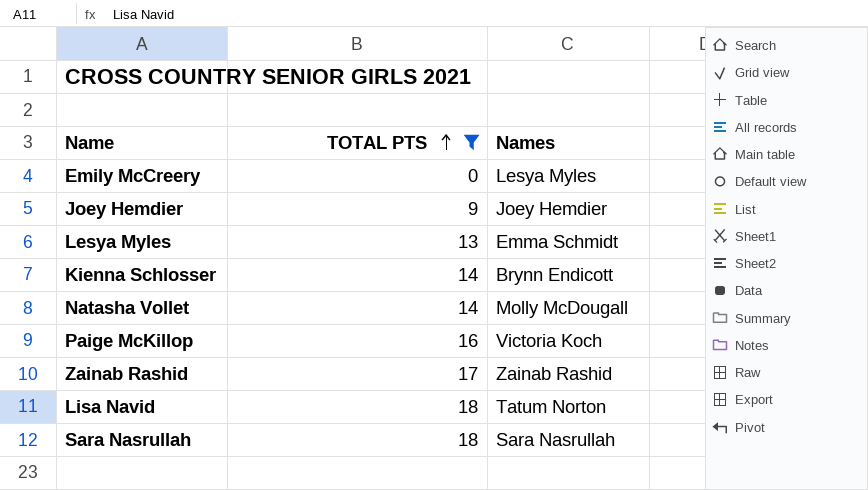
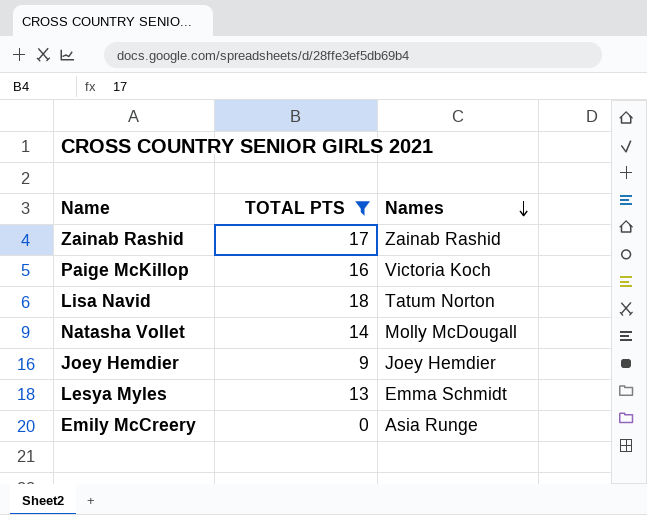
row order: TOTAL PTS ascending -> Names descending
row Kienna Schlosser: 14 | Brynn Endicott -> none
row Sara Nasrullah: 18 | Sara Nasrullah -> none
Emily McCreery | Names: Lesya Myles -> Asia Runge

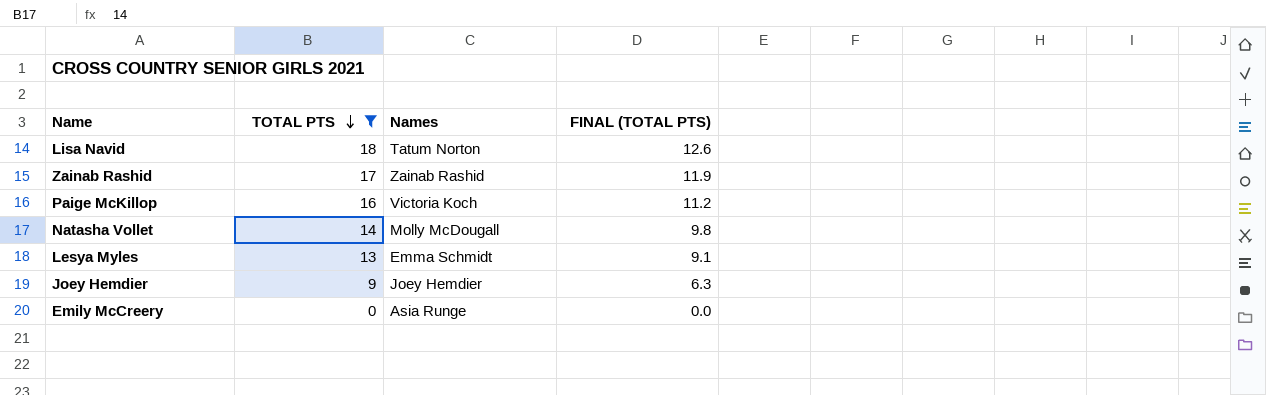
row order: Names descending -> TOTAL PTS descending
column FINAL (TOTAL PTS) | formula: none -> [TOTAL PTS] * 0.7

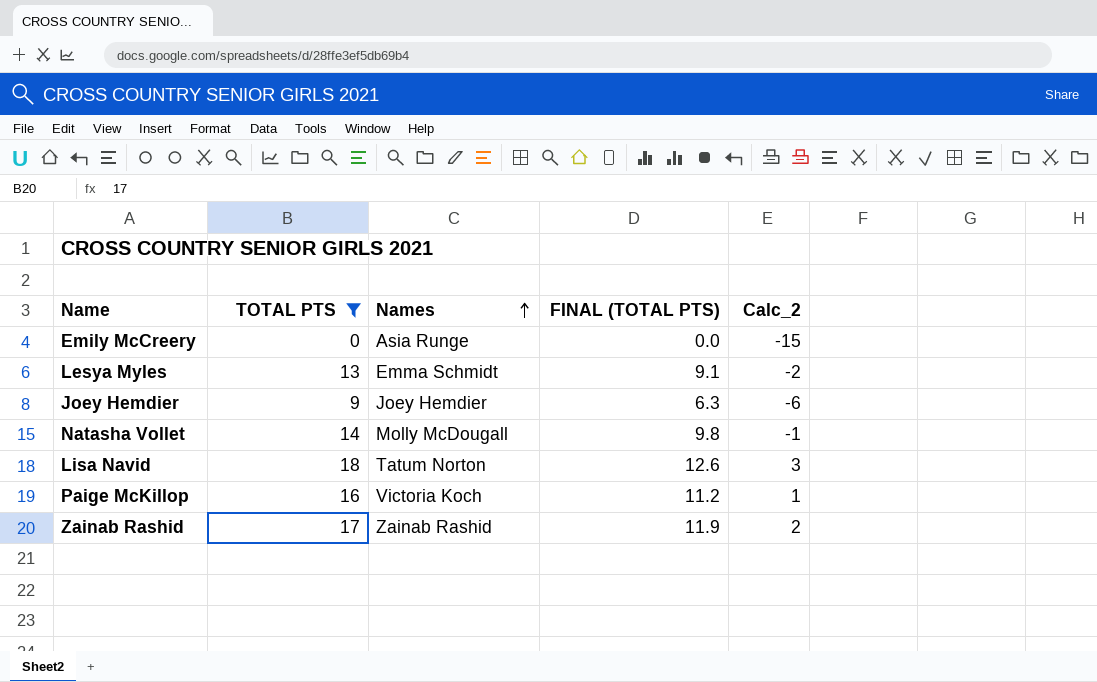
row order: TOTAL PTS descending -> Names ascending
column Calc_2 | formula: none -> [TOTAL PTS] - 15

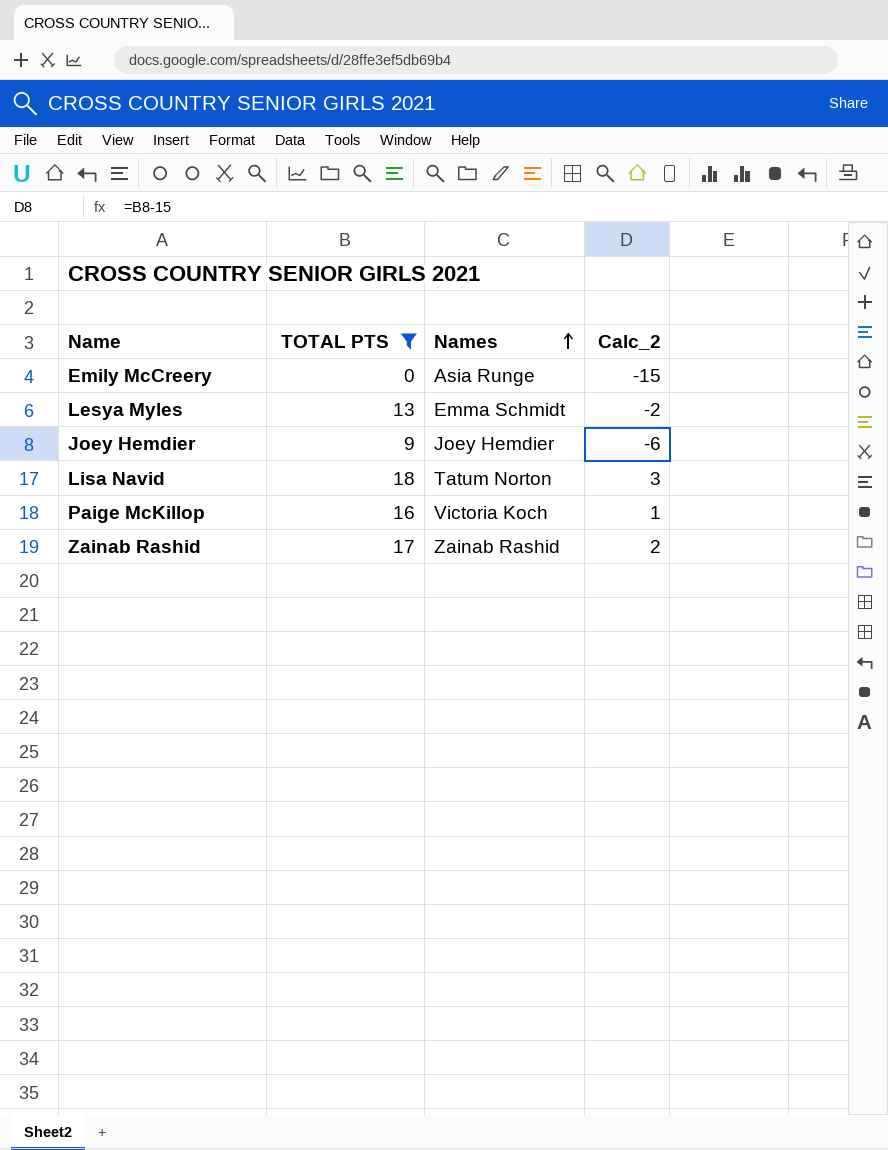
column FINAL (TOTAL PTS) | formula: [TOTAL PTS] * 0.7 -> none
row Natasha Vollet: 14 | Molly McDougall | 9.8 | -1 -> none

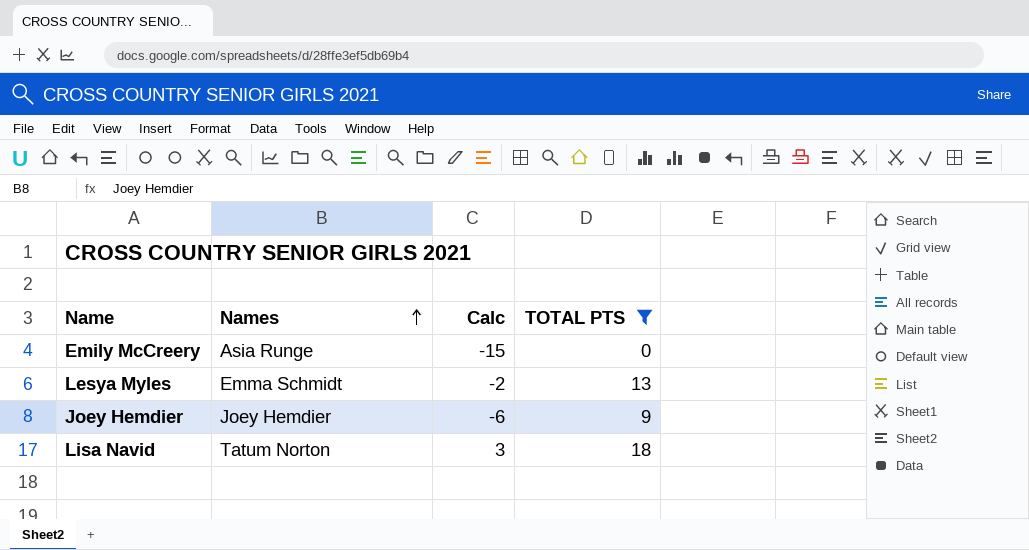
column name: Calc_2 -> Calc
column TOTAL PTS | position: 2 -> 4
row Paige McKillop: 16 | Victoria Koch | 1 -> none
row Zainab Rashid: 17 | Zainab Rashid | 2 -> none

